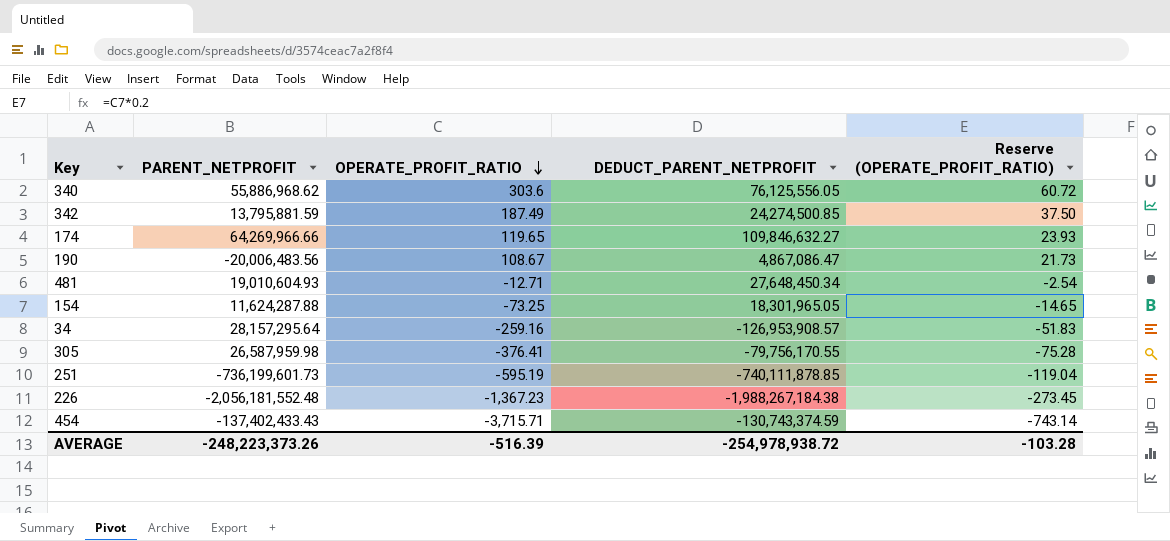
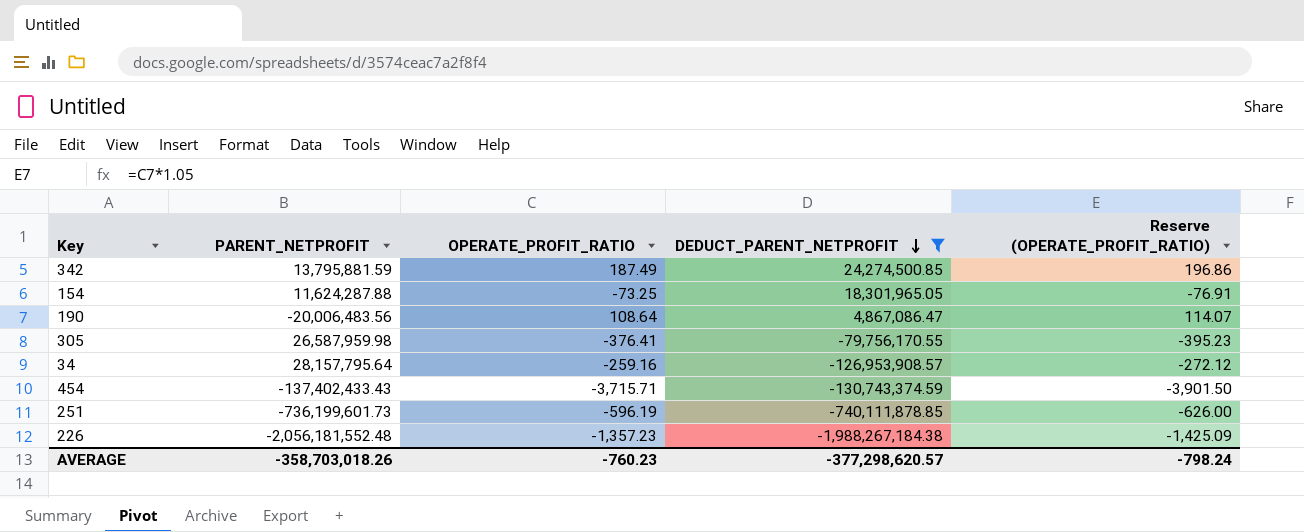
filter: none -> DEDUCT_PARENT_NETPROFIT <= 24,274,500.85
row order: OPERATE_PROFIT_RATIO descending -> DEDUCT_PARENT_NETPROFIT descending
column Reserve (OPERATE_PROFIT_RATIO) | formula: [OPERATE_PROFIT_RATIO] * 0.2 -> [OPERATE_PROFIT_RATIO] * 1.05
190 | OPERATE_PROFIT_RATIO: 108.67 -> 108.64
34 | PARENT_NETPROFIT: 28,157,295.64 -> 28,157,795.64
251 | OPERATE_PROFIT_RATIO: -595.19 -> -596.19
226 | OPERATE_PROFIT_RATIO: -1,367.23 -> -1,357.23
AVERAGE | PARENT_NETPROFIT: -248,223,373.26 -> -358,703,018.26
AVERAGE | OPERATE_PROFIT_RATIO: -516.39 -> -760.23
AVERAGE | DEDUCT_PARENT_NETPROFIT: -254,978,938.72 -> -377,298,620.57
AVERAGE | Reserve (OPERATE_PROFIT_RATIO): -103.28 -> -798.24

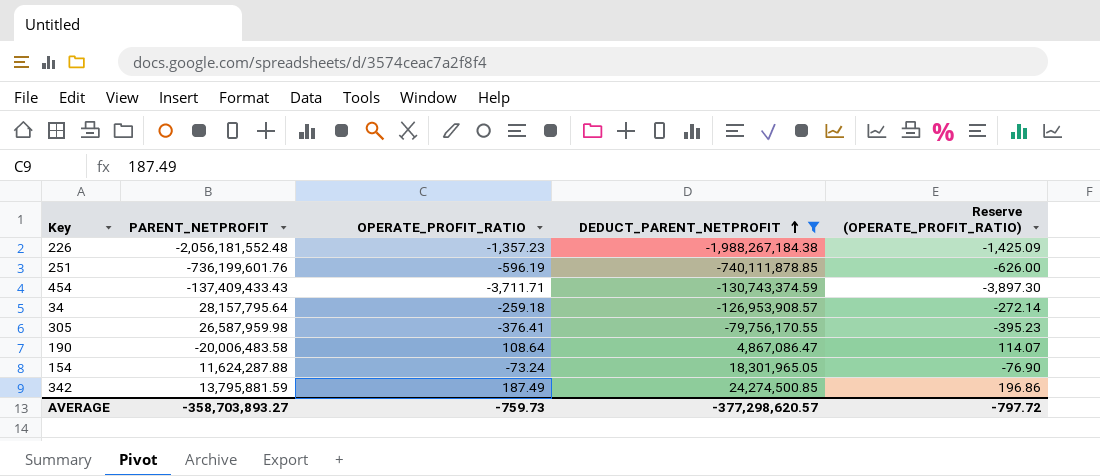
row order: DEDUCT_PARENT_NETPROFIT descending -> DEDUCT_PARENT_NETPROFIT ascending
251 | PARENT_NETPROFIT: -736,199,601.73 -> -736,199,601.76
454 | PARENT_NETPROFIT: -137,402,433.43 -> -137,409,433.43
454 | OPERATE_PROFIT_RATIO: -3,715.71 -> -3,711.71
454 | Reserve (OPERATE_PROFIT_RATIO): -3,901.50 -> -3,897.30
34 | OPERATE_PROFIT_RATIO: -259.16 -> -259.18
34 | Reserve (OPERATE_PROFIT_RATIO): -272.12 -> -272.14
190 | PARENT_NETPROFIT: -20,006,483.56 -> -20,006,483.58
154 | OPERATE_PROFIT_RATIO: -73.25 -> -73.24
154 | Reserve (OPERATE_PROFIT_RATIO): -76.91 -> -76.90
AVERAGE | PARENT_NETPROFIT: -358,703,018.26 -> -358,703,893.27
AVERAGE | OPERATE_PROFIT_RATIO: -760.23 -> -759.73
AVERAGE | Reserve (OPERATE_PROFIT_RATIO): -798.24 -> -797.72

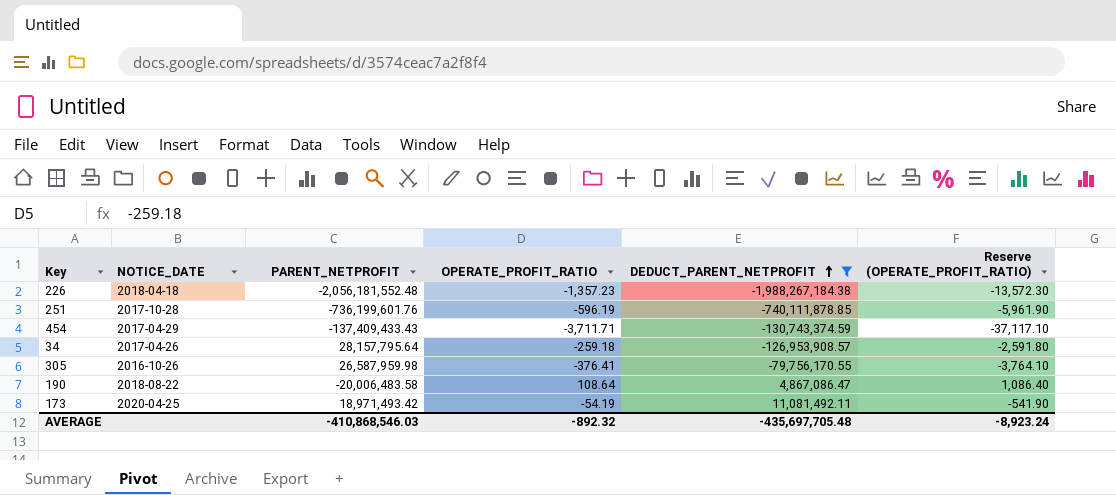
column NOTICE_DATE | position: none -> 2
column Reserve (OPERATE_PROFIT_RATIO) | formula: [OPERATE_PROFIT_RATIO] * 1.05 -> [OPERATE_PROFIT_RATIO] * 10
row 154: 11,624,287.88 | -73.24 | 18,301,965.05 | -76.90 -> none
row 342: 13,795,881.59 | 187.49 | 24,274,500.85 | 196.86 -> none
row 173: none -> 2020-04-25 | 18,971,493.42 | -54.19 | 11,081,492.11 | -541.90
AVERAGE | PARENT_NETPROFIT: -358,703,893.27 -> -410,868,546.03
AVERAGE | OPERATE_PROFIT_RATIO: -759.73 -> -892.32
AVERAGE | DEDUCT_PARENT_NETPROFIT: -377,298,620.57 -> -435,697,705.48
AVERAGE | Reserve (OPERATE_PROFIT_RATIO): -797.72 -> -8,923.24

